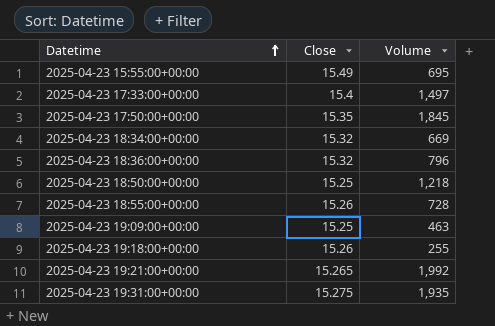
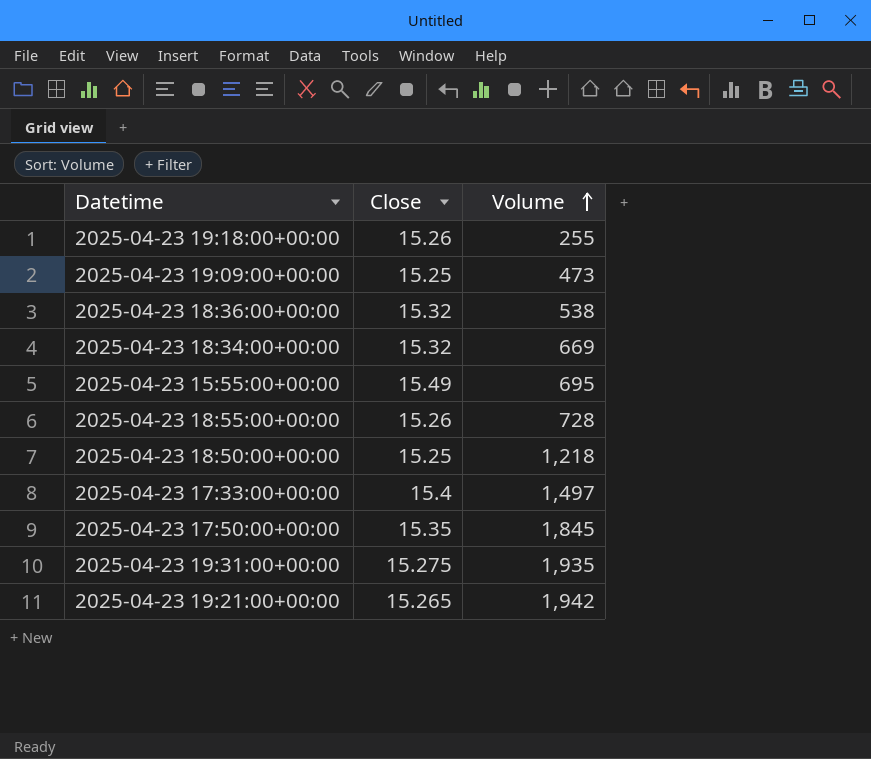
row order: Datetime ascending -> Volume ascending
2025-04-23 19:09:00+00:00 | Volume: 463 -> 473
2025-04-23 18:36:00+00:00 | Volume: 796 -> 538
2025-04-23 19:21:00+00:00 | Volume: 1,992 -> 1,942

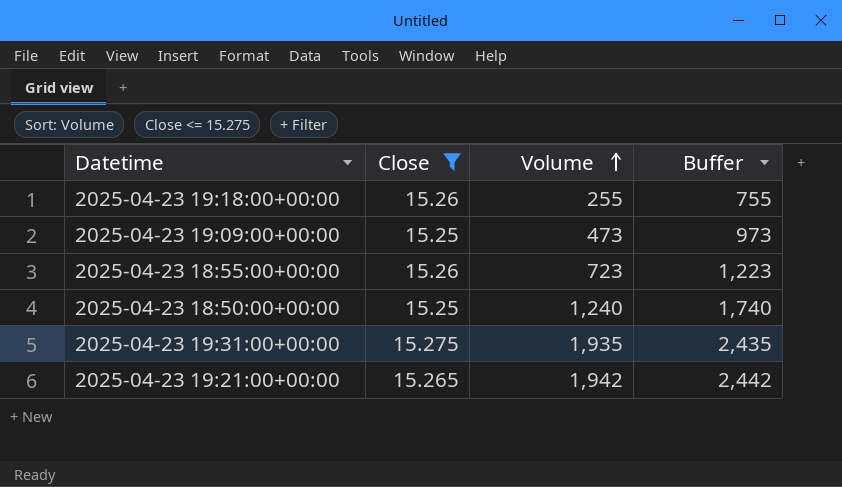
filter: none -> Close <= 15.275
column Buffer | formula: none -> [Volume] + 500
2025-04-23 18:55:00+00:00 | Volume: 728 -> 723
2025-04-23 18:50:00+00:00 | Volume: 1,218 -> 1,240

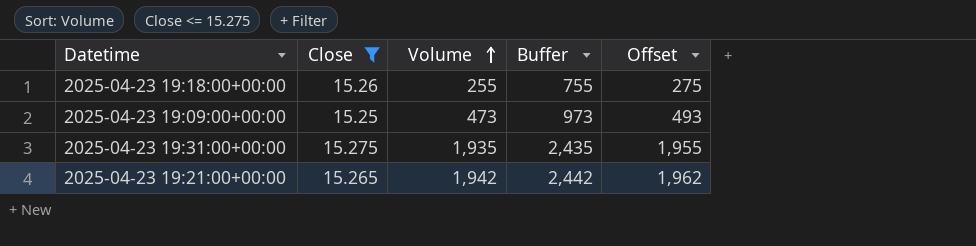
column Offset | formula: none -> [Volume] + 20
row 2025-04-23 18:55:00+00:00: 15.26 | 723 | 1,223 -> none
row 2025-04-23 18:50:00+00:00: 15.25 | 1,240 | 1,740 -> none

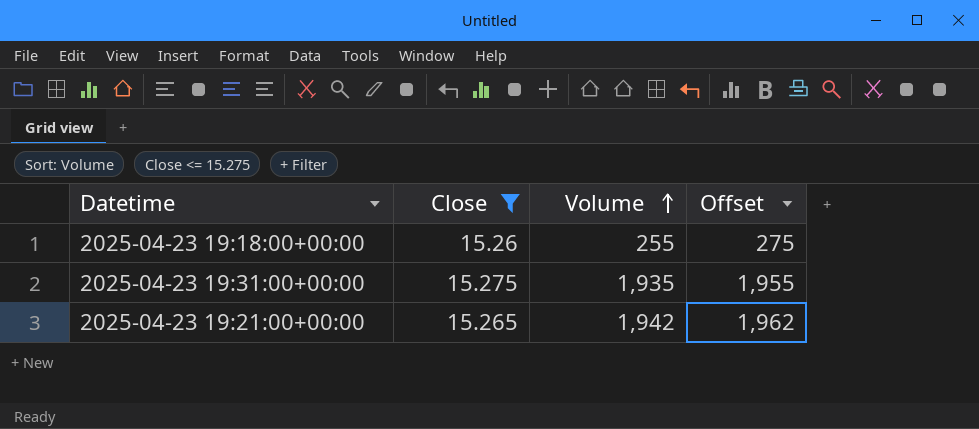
column Buffer | formula: [Volume] + 500 -> none
row 2025-04-23 19:09:00+00:00: 15.25 | 473 | 973 | 493 -> none

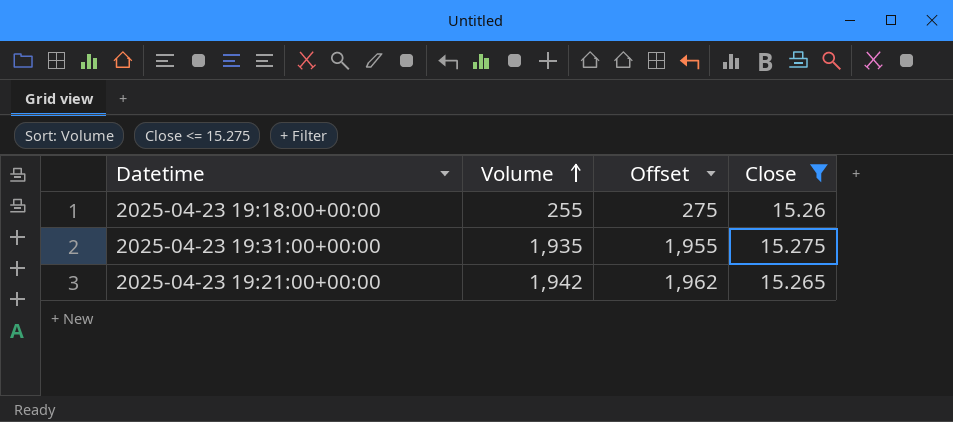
column Close | position: 2 -> 4

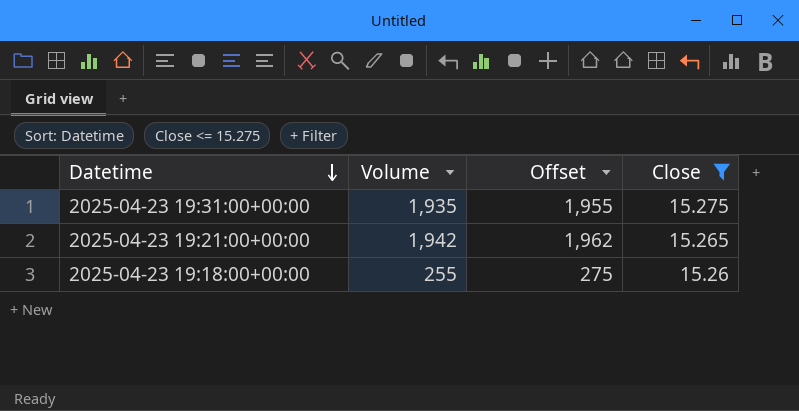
row order: Volume ascending -> Datetime descending

